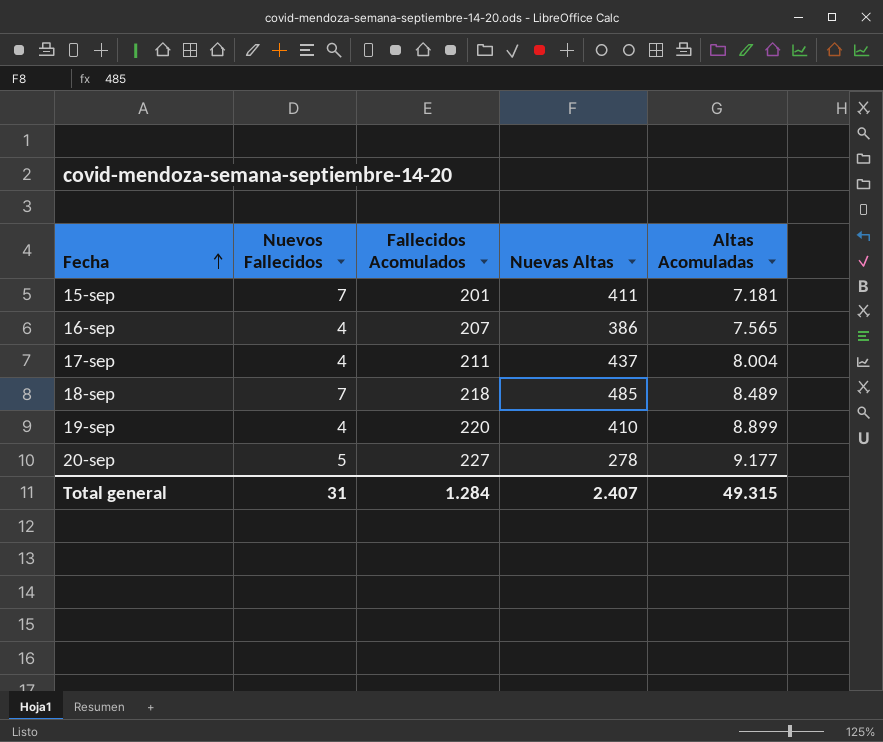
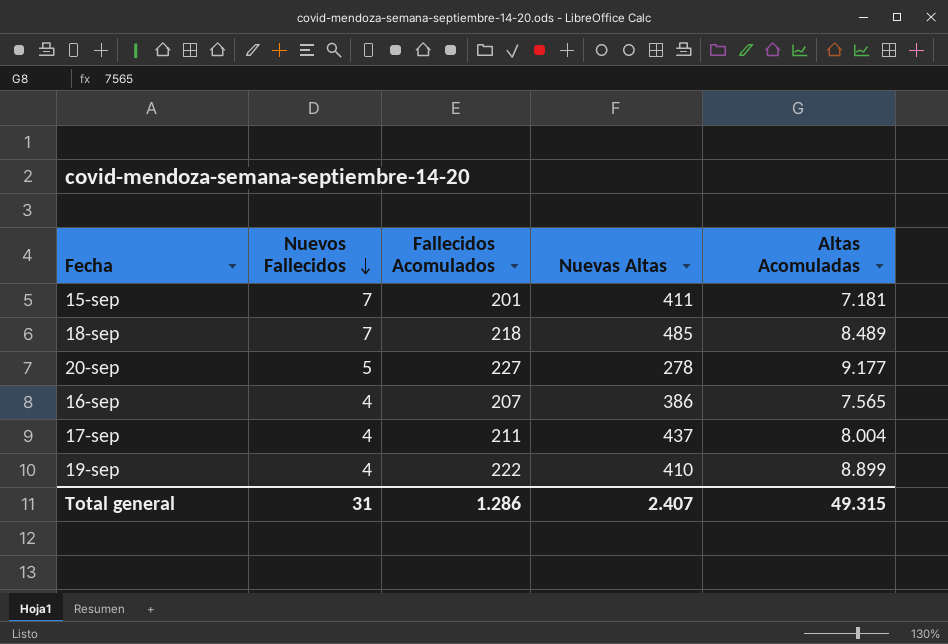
row order: Fecha ascending -> Nuevos Fallecidos descending
19-sep | Fallecidos Acomulados: 220 -> 222
Total general | Fallecidos Acomulados: 1.284 -> 1.286

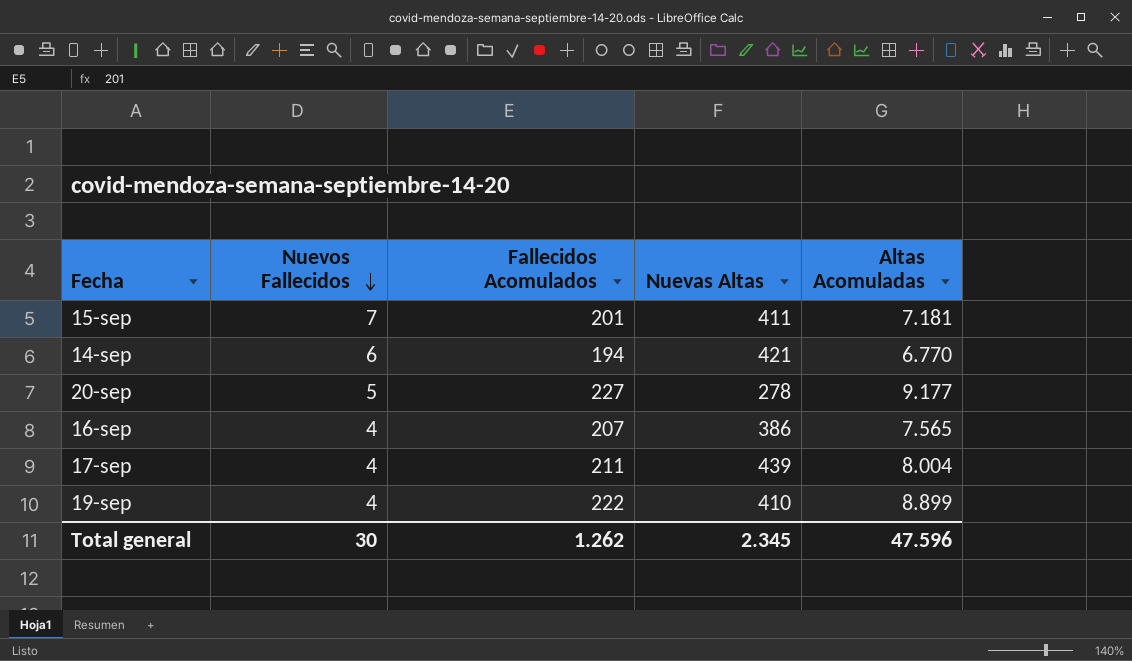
row 18-sep: 7 | 218 | 485 | 8.489 -> none
row 14-sep: none -> 6 | 194 | 421 | 6.770
17-sep | Nuevas Altas: 437 -> 439
Total general | Nuevos Fallecidos: 31 -> 30
Total general | Fallecidos Acomulados: 1.286 -> 1.262
Total general | Nuevas Altas: 2.407 -> 2.345
Total general | Altas Acomuladas: 49.315 -> 47.596

